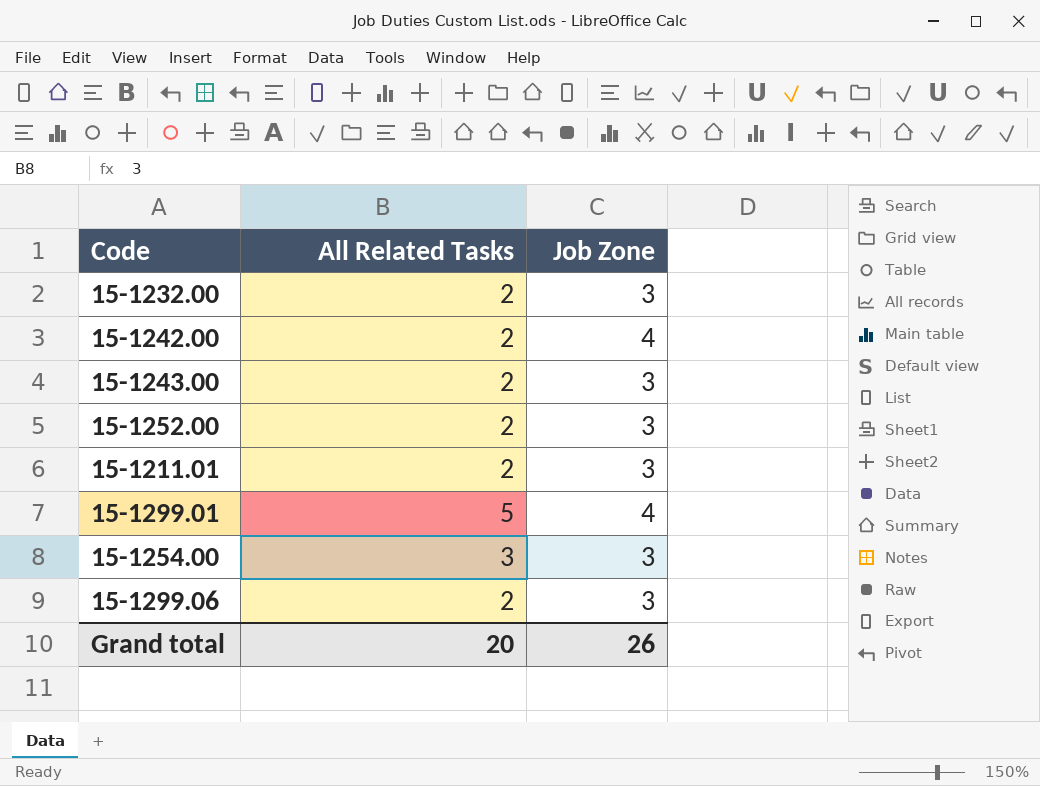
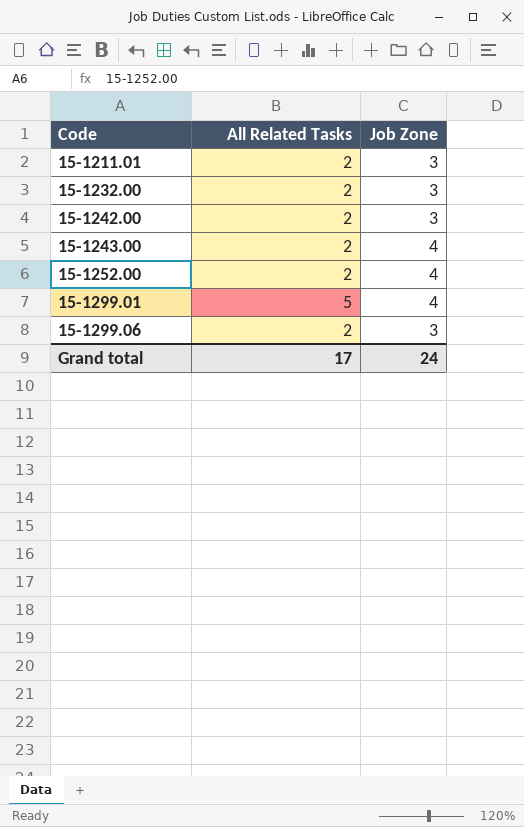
row order: none -> Code ascending
row 15-1254.00: 3 | 3 -> none
15-1242.00 | Job Zone: 4 -> 3
15-1243.00 | Job Zone: 3 -> 4
15-1252.00 | Job Zone: 3 -> 4
Grand total | All Related Tasks: 20 -> 17
Grand total | Job Zone: 26 -> 24

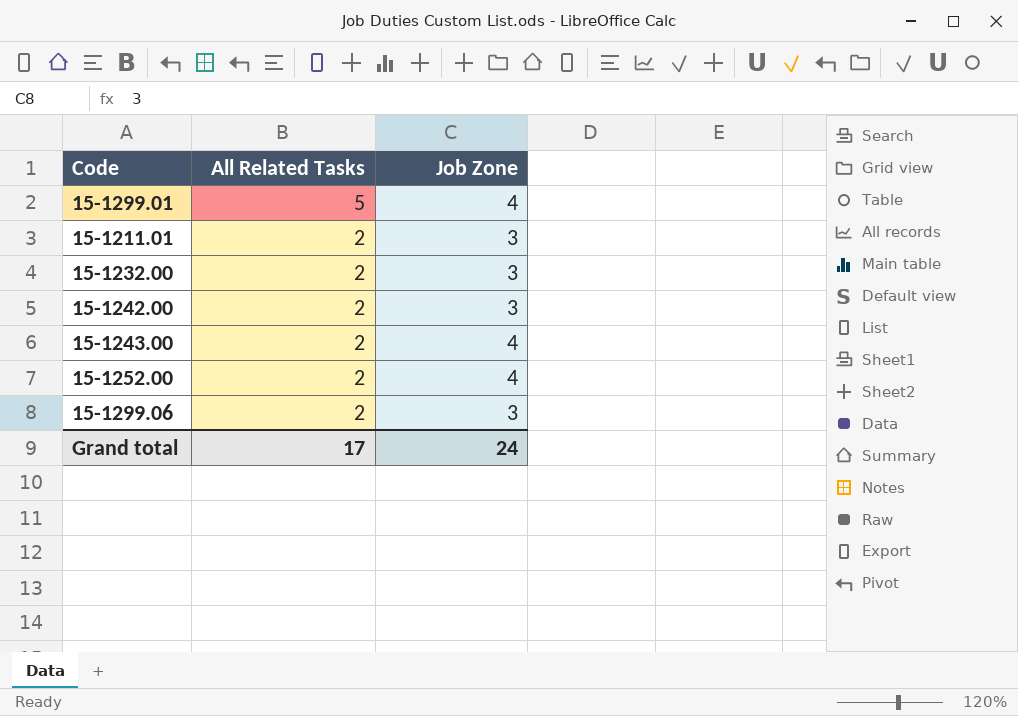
row order: Code ascending -> All Related Tasks descending

